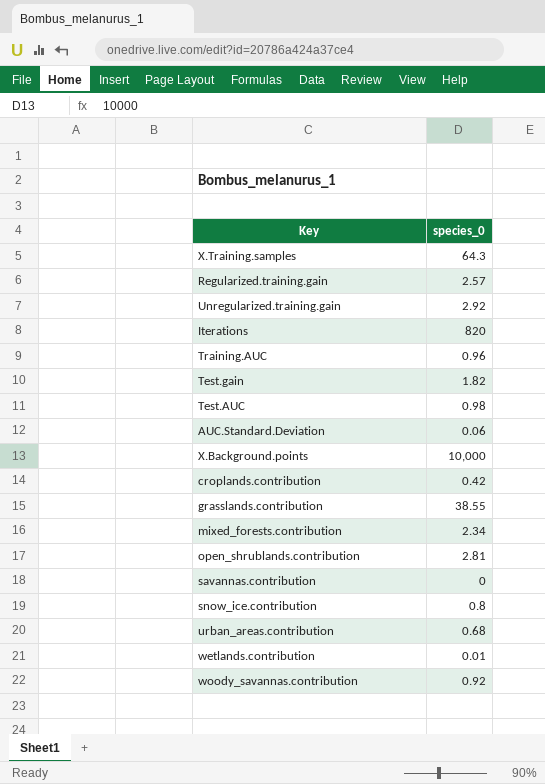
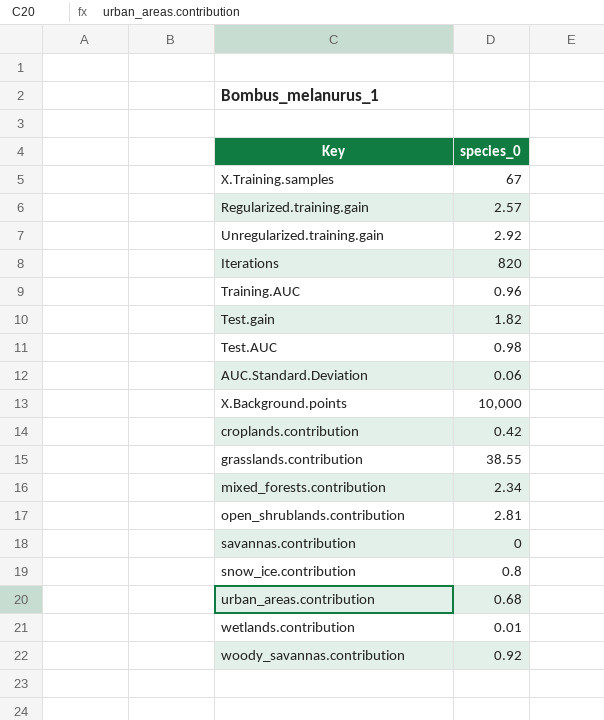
X.Training.samples | species_0: 64.3 -> 67

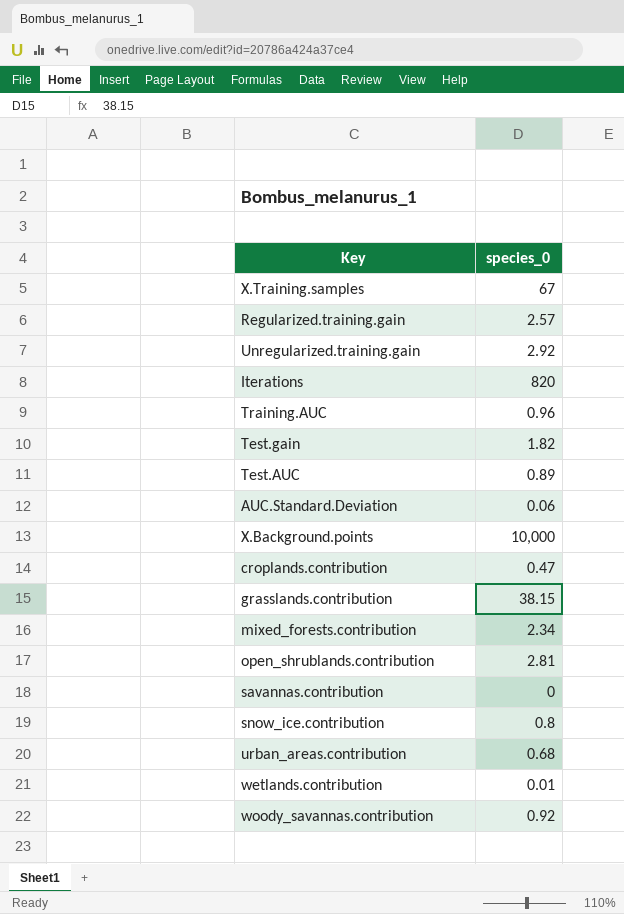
Test.AUC | species_0: 0.98 -> 0.89
croplands.contribution | species_0: 0.42 -> 0.47
grasslands.contribution | species_0: 38.55 -> 38.15

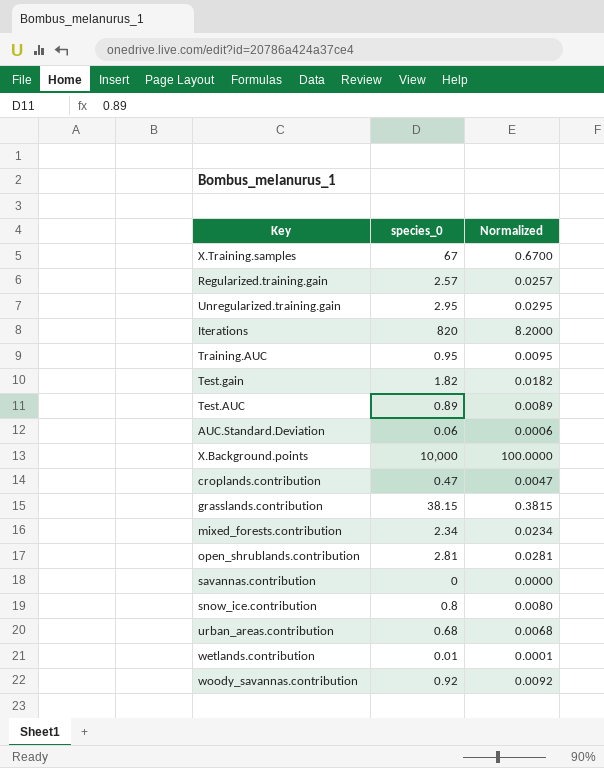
column Normalized | formula: none -> [species_0] * 0.01
Unregularized.training.gain | species_0: 2.92 -> 2.95
Training.AUC | species_0: 0.96 -> 0.95

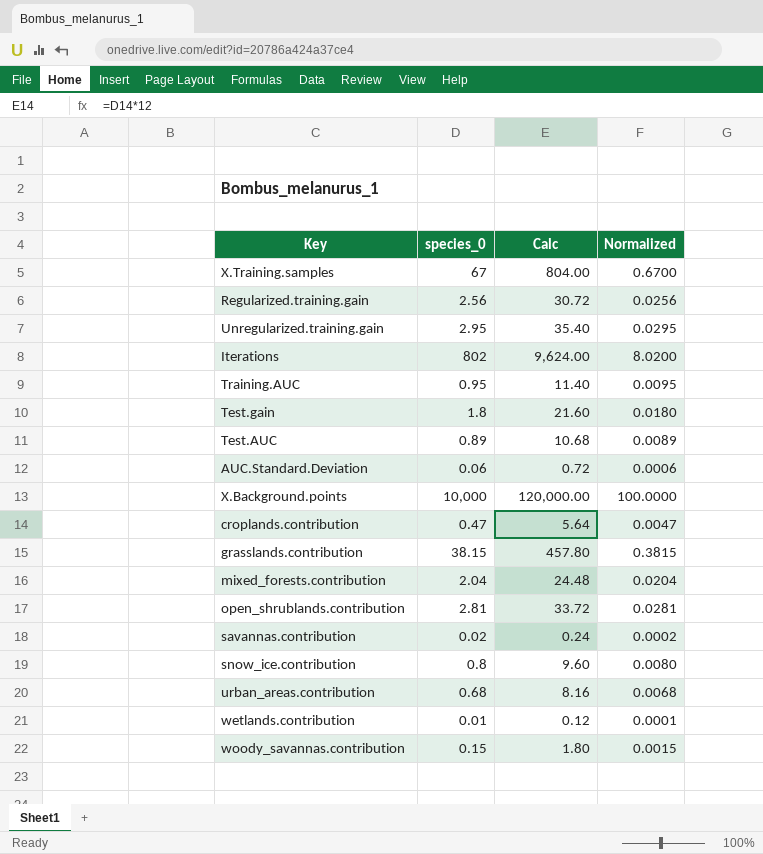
column Calc | formula: none -> [species_0] * 12
Regularized.training.gain | species_0: 2.57 -> 2.56
Regularized.training.gain | Normalized: 0.0257 -> 0.0256
Iterations | species_0: 820 -> 802
Iterations | Normalized: 8.2000 -> 8.0200
Test.gain | species_0: 1.82 -> 1.8
Test.gain | Normalized: 0.0182 -> 0.0180
mixed_forests.contribution | species_0: 2.34 -> 2.04
mixed_forests.contribution | Normalized: 0.0234 -> 0.0204
savannas.contribution | species_0: 0 -> 0.02
savannas.contribution | Normalized: 0.0000 -> 0.0002
woody_savannas.contribution | species_0: 0.92 -> 0.15
woody_savannas.contribution | Normalized: 0.0092 -> 0.0015

